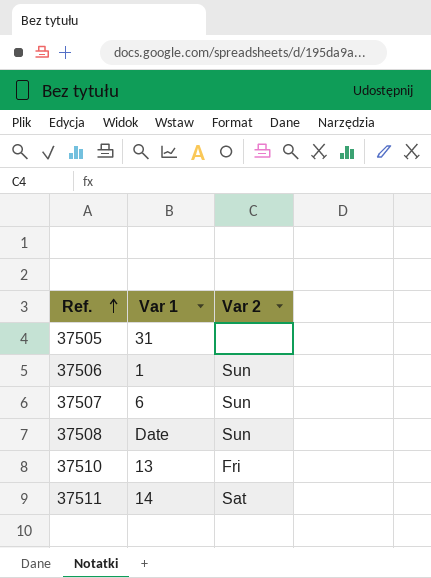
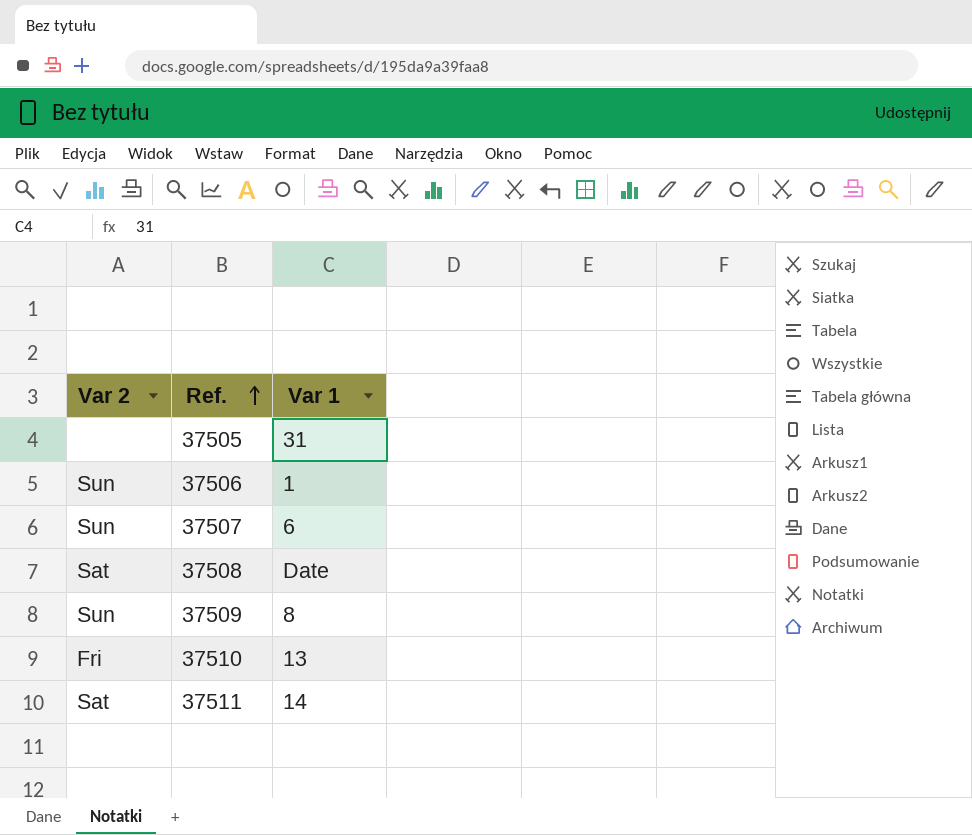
column Var 2 | position: 3 -> 1
37508 | Var 2: Sun -> Sat
row 37509: none -> Sun | 8

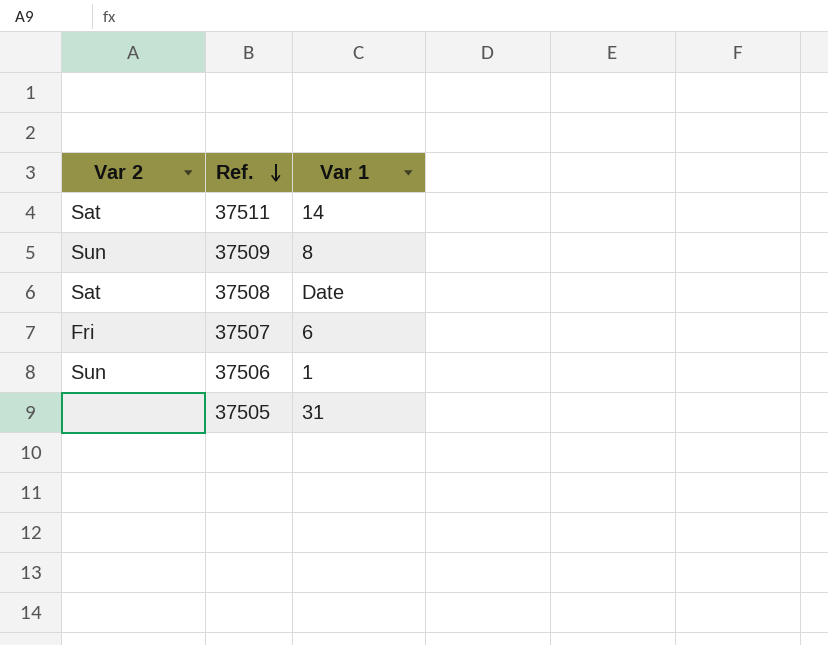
row order: Ref. ascending -> Ref. descending
row 37510: Fri | 13 -> none
37507 | Var 2: Sun -> Fri

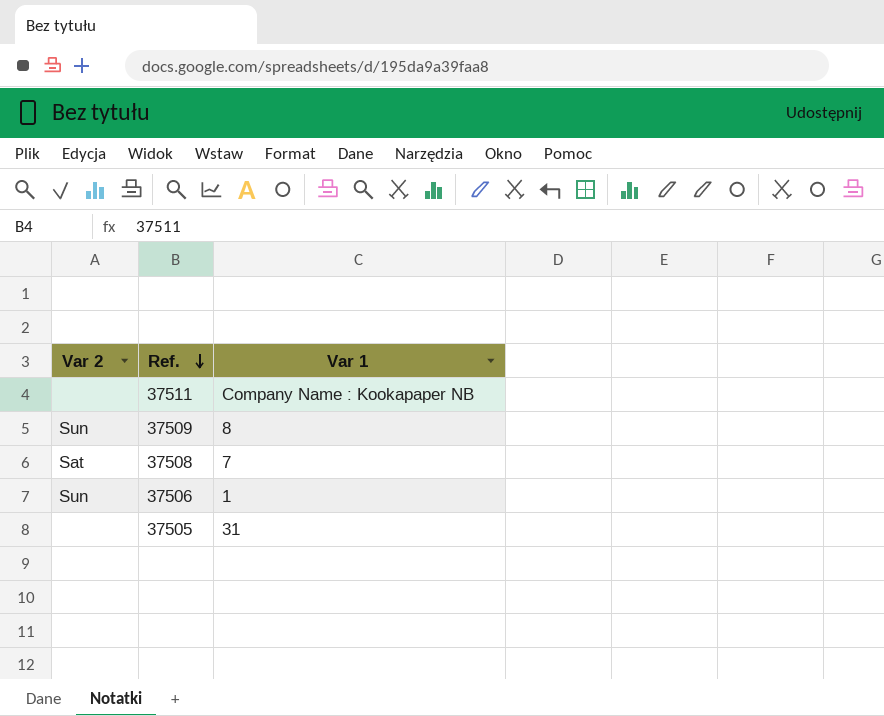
row 37507: Fri | 6 -> none
37511 | Var 2: Sat -> none
37511 | Var 1: 14 -> Company Name : Kookapaper NB
37508 | Var 1: Date -> 7

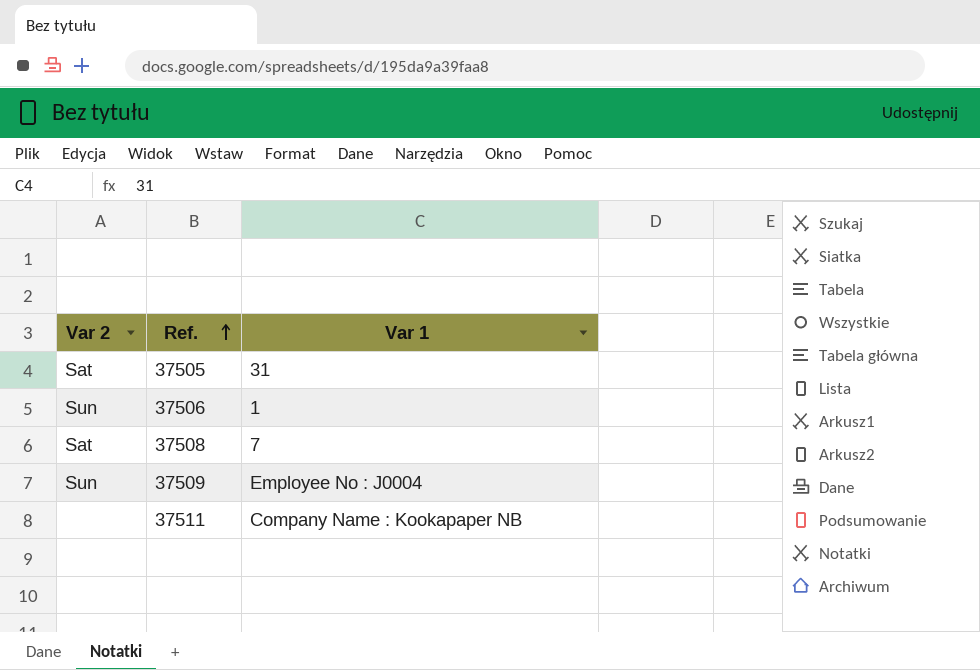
row order: Ref. descending -> Ref. ascending
37505 | Var 2: none -> Sat
37509 | Var 1: 8 -> Employee No : J0004

